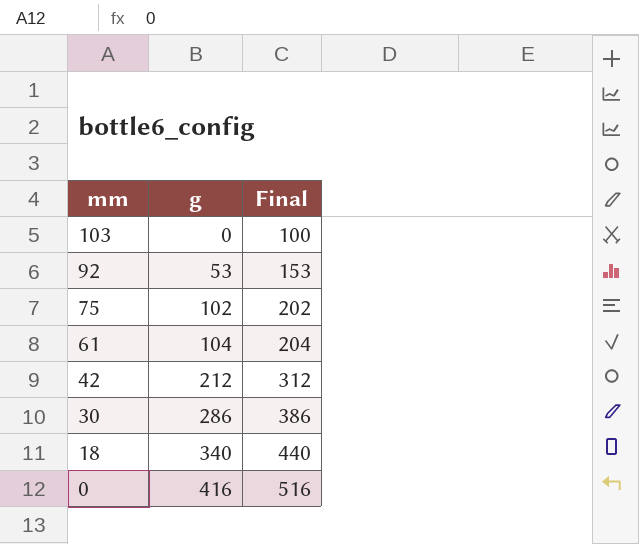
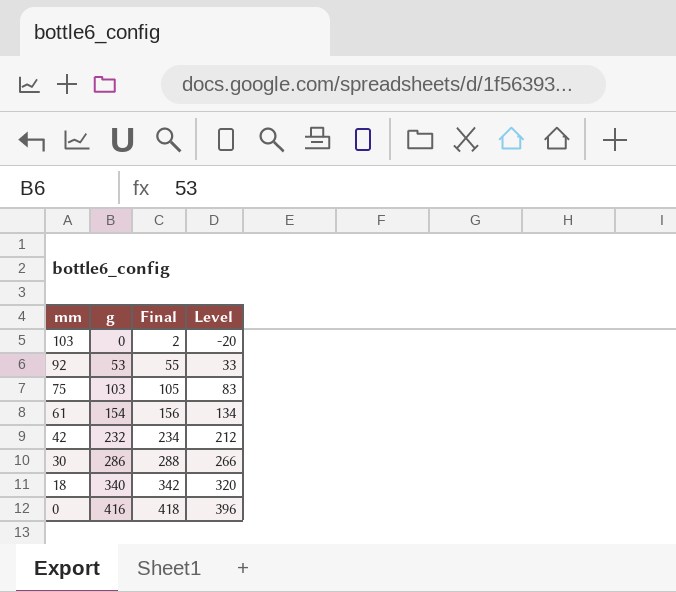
column Final | formula: [g] + 100 -> [g] + 2
column Level | formula: none -> [g] - 20
75 | g: 102 -> 103
61 | g: 104 -> 154
42 | g: 212 -> 232

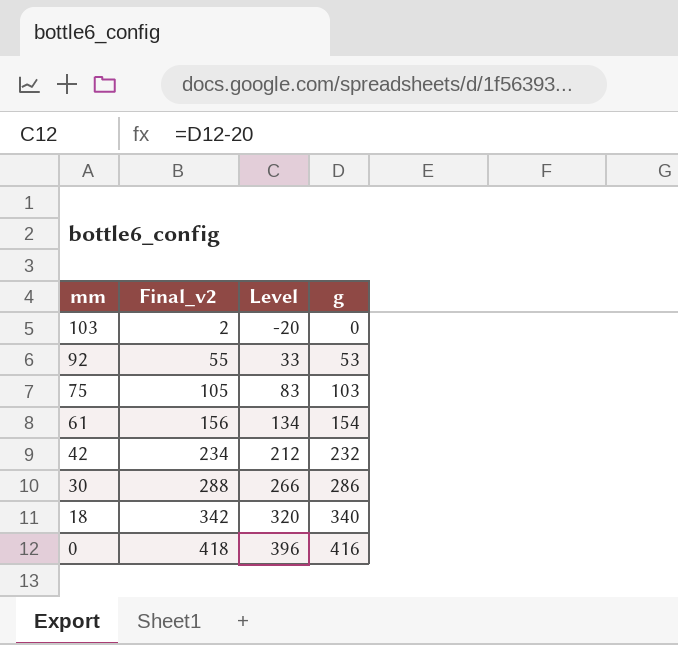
column name: Final -> Final_v2
column g | position: 2 -> 4

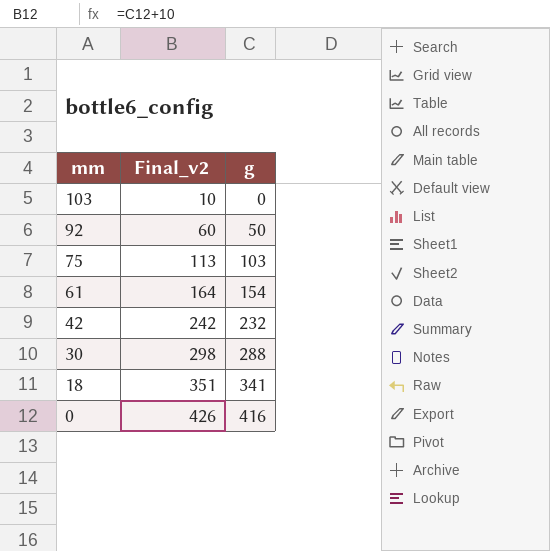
column Level | formula: [g] - 20 -> none
column Final_v2 | formula: [g] + 2 -> [g] + 10
92 | g: 53 -> 50
30 | g: 286 -> 288
18 | g: 340 -> 341

